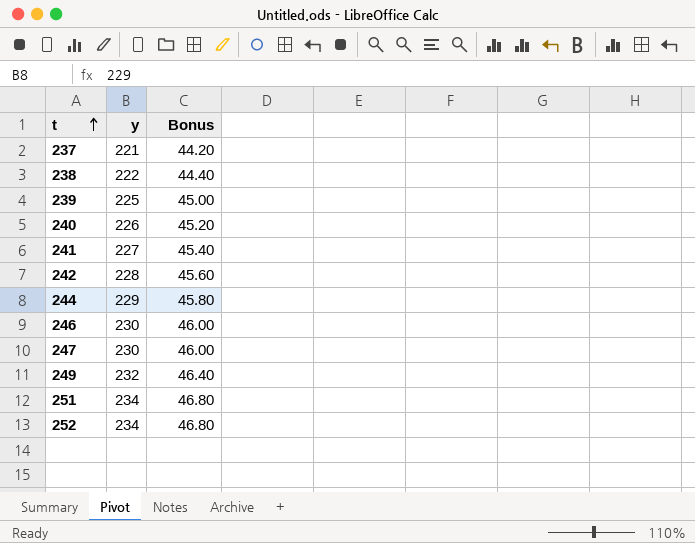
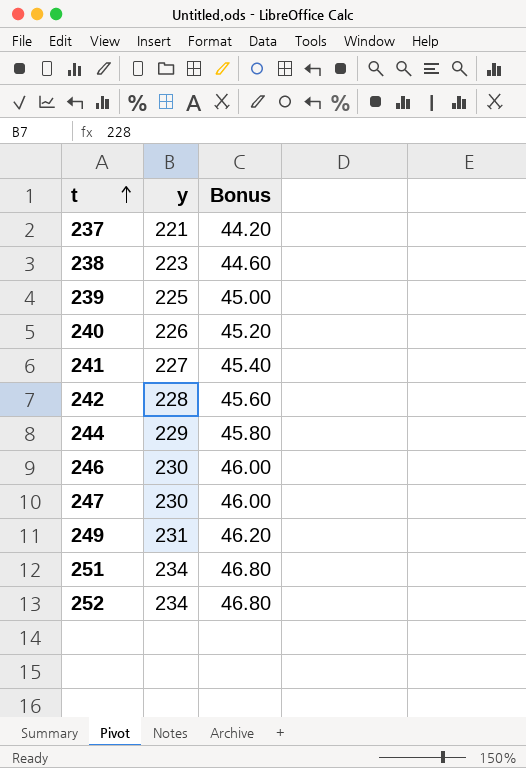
238 | y: 222 -> 223
238 | Bonus: 44.40 -> 44.60
249 | y: 232 -> 231
249 | Bonus: 46.40 -> 46.20

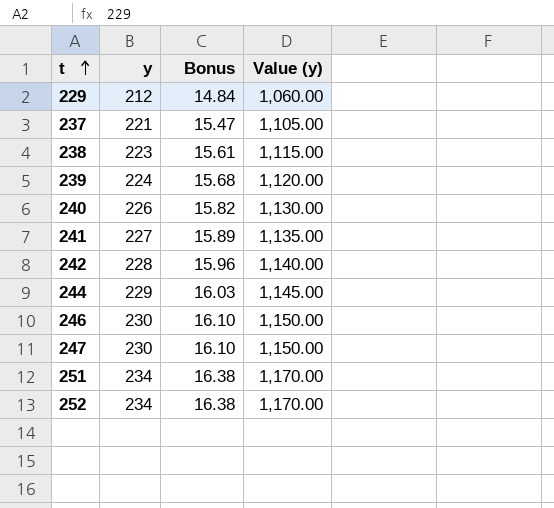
column Bonus | formula: [y] * 0.2 -> [y] * 0.07
column Value (y) | formula: none -> [y] * 5
row 249: 231 | 46.20 -> none
row 229: none -> 212 | 14.84 | 1,060.00
239 | y: 225 -> 224

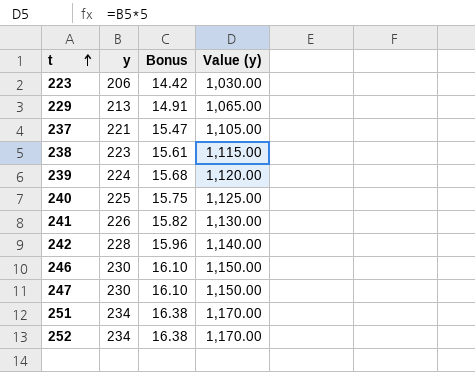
row 244: 229 | 16.03 | 1,145.00 -> none
row 223: none -> 206 | 14.42 | 1,030.00
229 | y: 212 -> 213
229 | Bonus: 14.84 -> 14.91
229 | Value (y): 1,060.00 -> 1,065.00
240 | y: 226 -> 225
240 | Bonus: 15.82 -> 15.75
240 | Value (y): 1,130.00 -> 1,125.00
241 | y: 227 -> 226
241 | Bonus: 15.89 -> 15.82
241 | Value (y): 1,135.00 -> 1,130.00

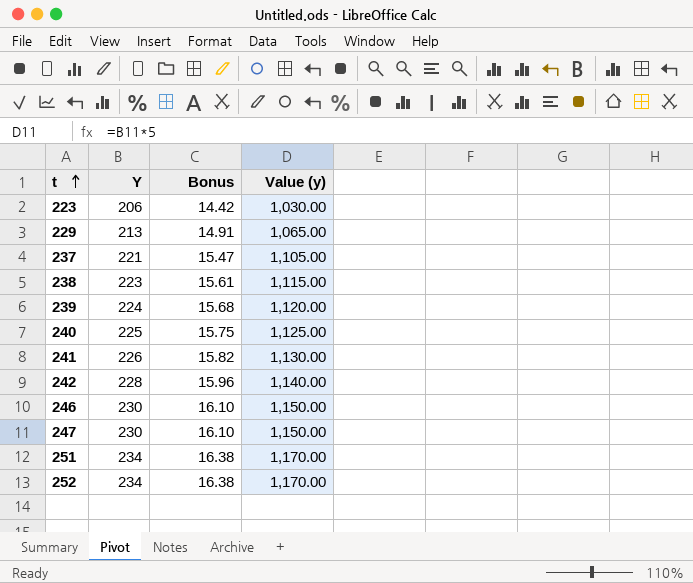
column name: y -> Y

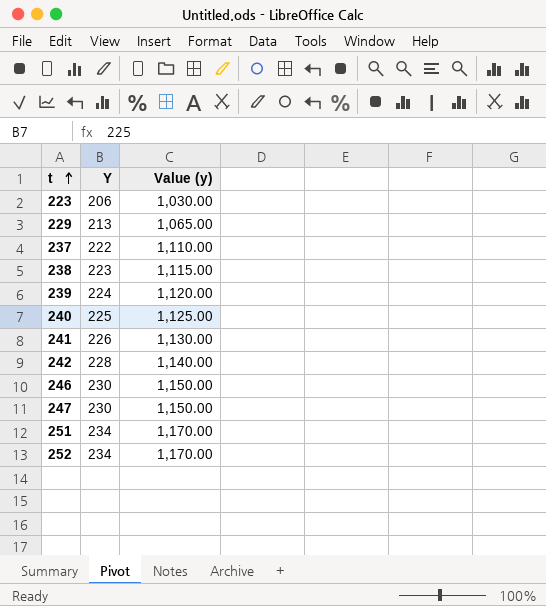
column Bonus | formula: [Y] * 0.07 -> none
237 | Y: 221 -> 222
237 | Value (y): 1,105.00 -> 1,110.00

